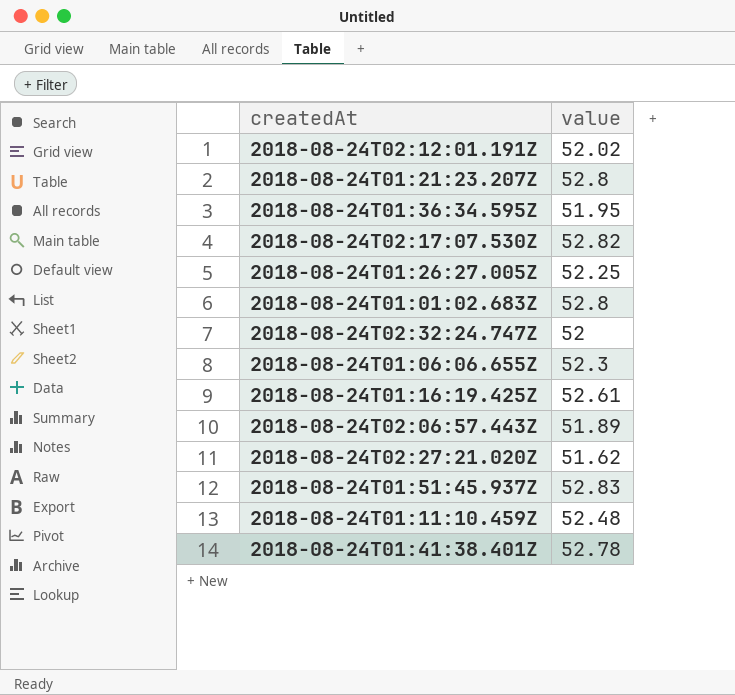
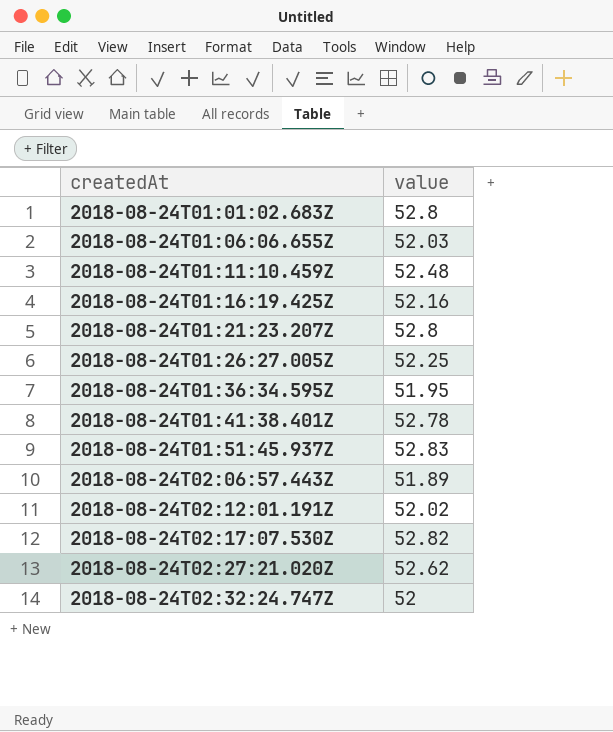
row order: none -> createdAt ascending
2018-08-24T01:06:06.655Z | value: 52.3 -> 52.03
2018-08-24T01:16:19.425Z | value: 52.61 -> 52.16
2018-08-24T02:27:21.020Z | value: 51.62 -> 52.62

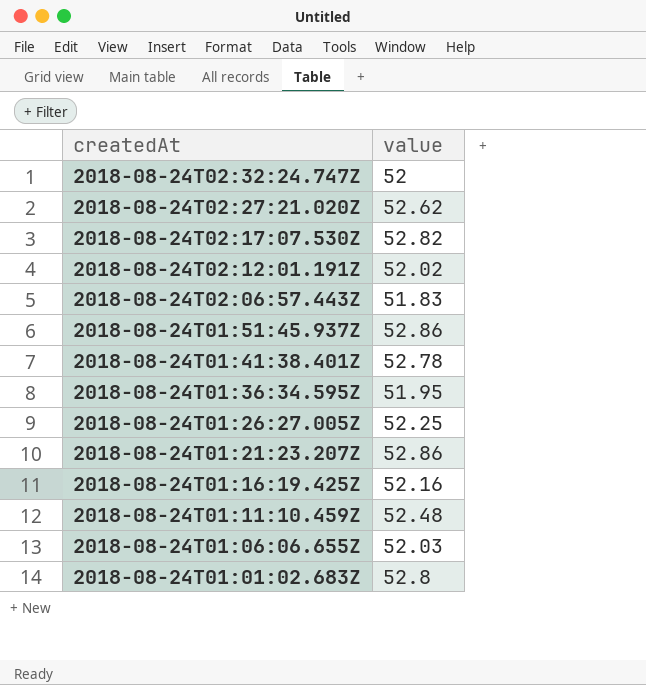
row order: createdAt ascending -> createdAt descending
2018-08-24T02:06:57.443Z | value: 51.89 -> 51.83
2018-08-24T01:51:45.937Z | value: 52.83 -> 52.86
2018-08-24T01:21:23.207Z | value: 52.8 -> 52.86

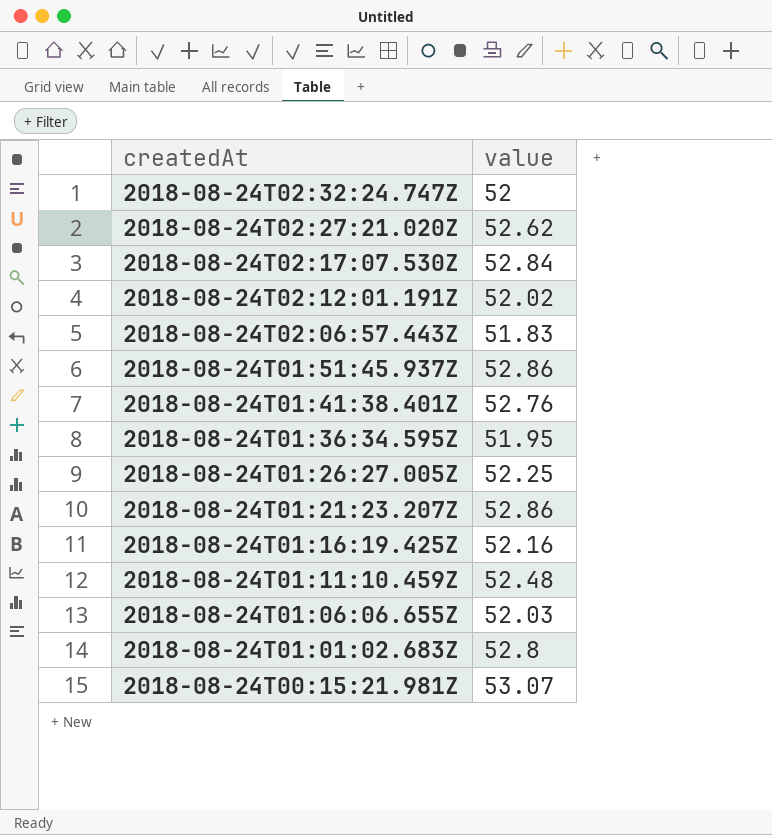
2018-08-24T02:17:07.530Z | value: 52.82 -> 52.84
2018-08-24T01:41:38.401Z | value: 52.78 -> 52.76
row 2018-08-24T00:15:21.981Z: none -> 53.07

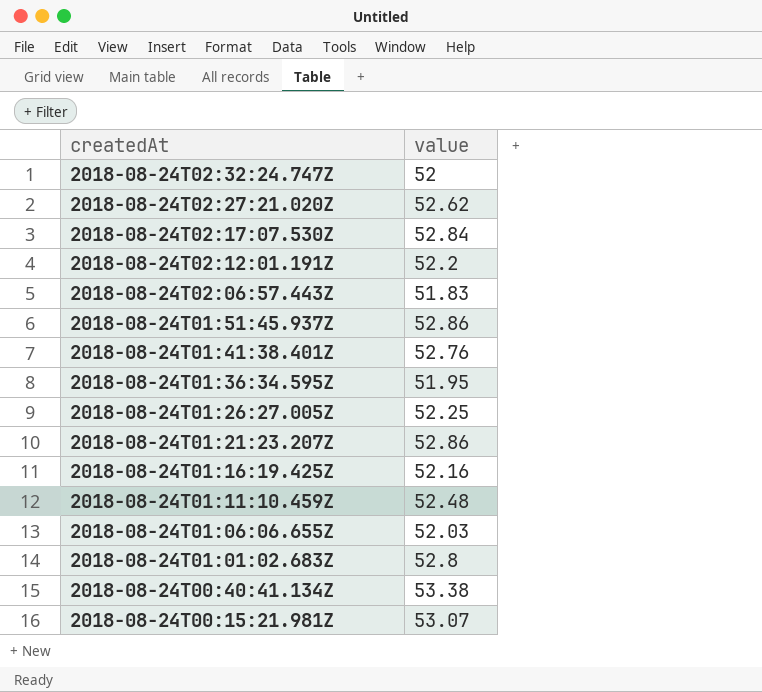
2018-08-24T02:12:01.191Z | value: 52.02 -> 52.2
row 2018-08-24T00:40:41.134Z: none -> 53.38

